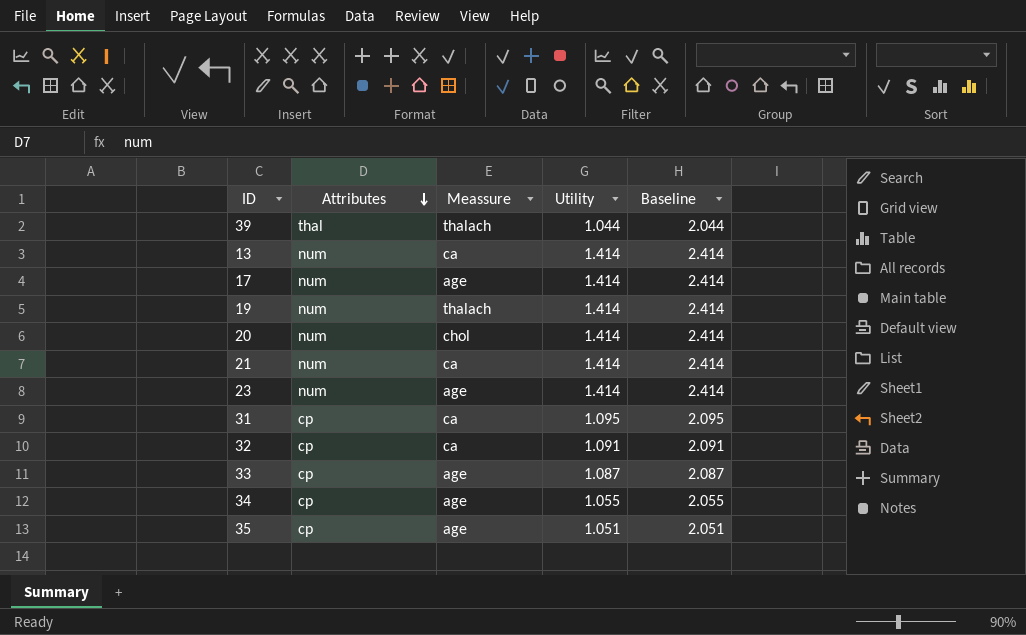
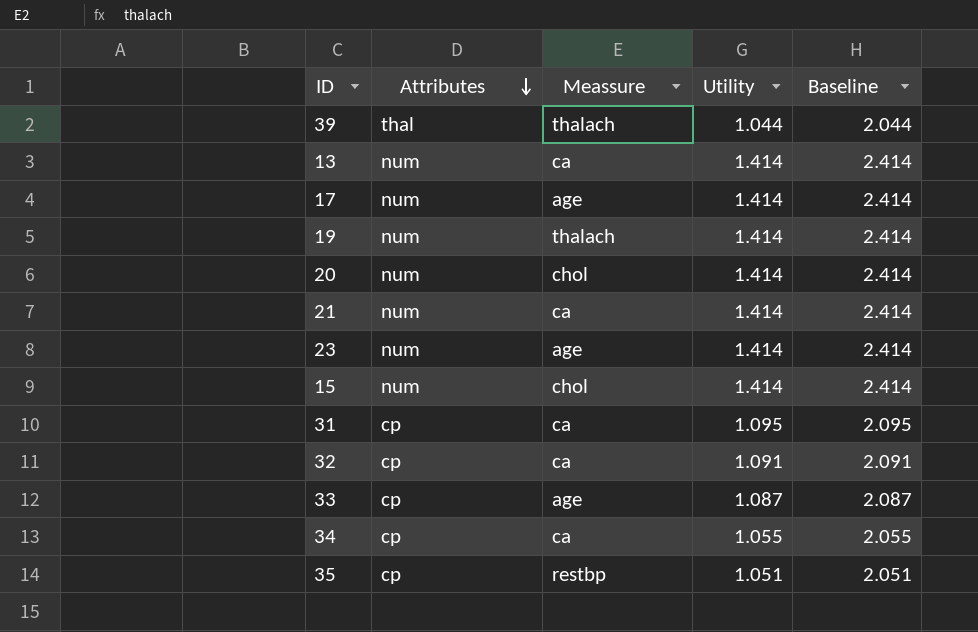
row 15: none -> num | chol | 1.414 | 2.414
34 | Meassure: age -> ca
35 | Meassure: age -> restbp

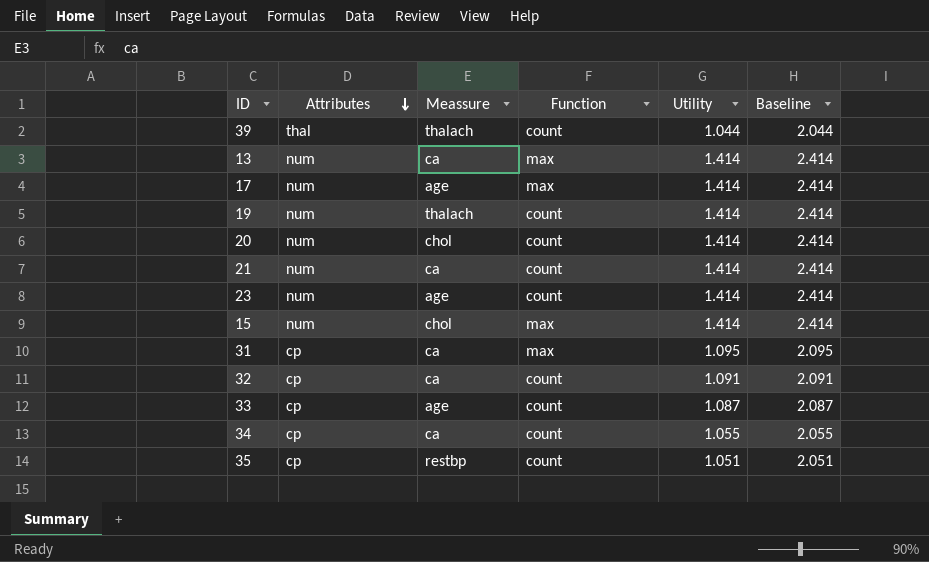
column Function | position: none -> 4

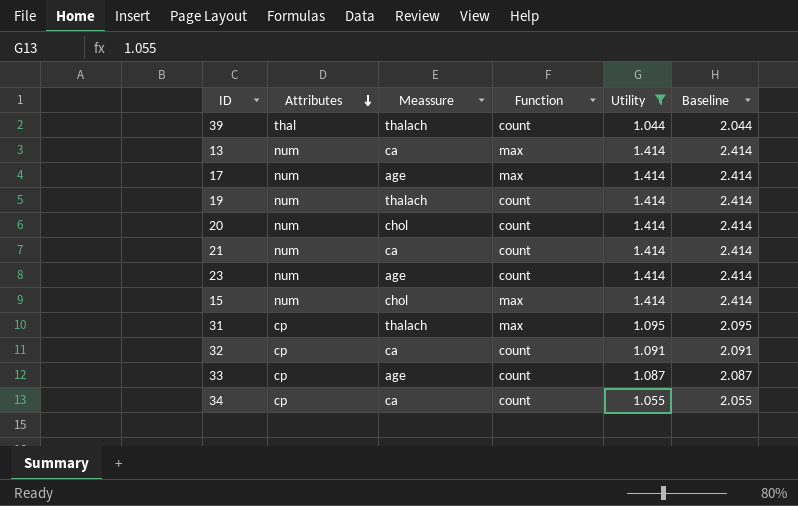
filter: none -> Utility != 1.051
31 | Meassure: ca -> thalach

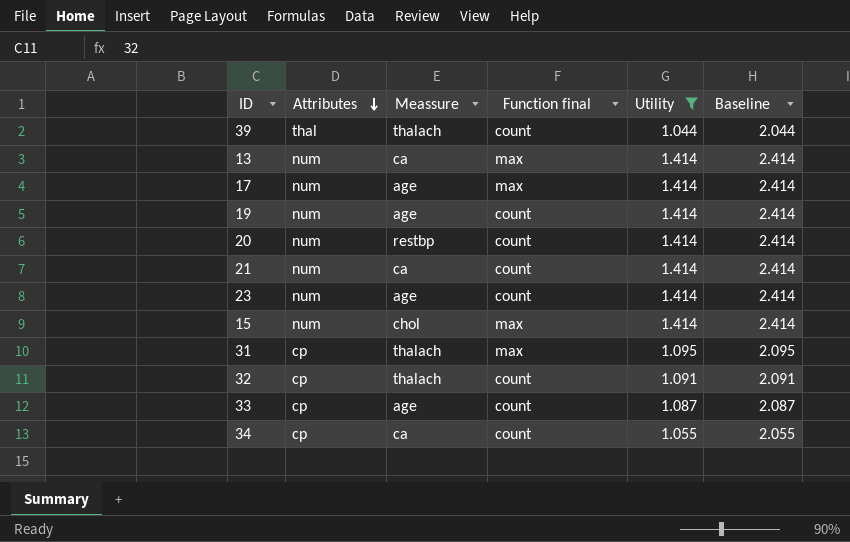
column name: Function -> Function final
19 | Meassure: thalach -> age
20 | Meassure: chol -> restbp
32 | Meassure: ca -> thalach

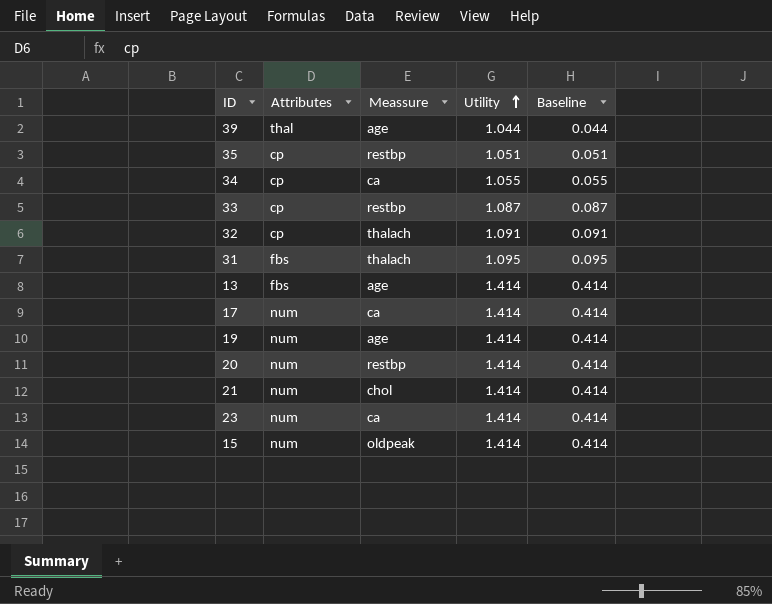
filter: Utility != 1.051 -> none
row order: Attributes descending -> Utility ascending
column Function final | position: 4 -> none
column Baseline | formula: [Utility] + 1 -> [Utility] - 1
39 | Meassure: thalach -> age
33 | Meassure: age -> restbp
31 | Attributes: cp -> fbs
13 | Attributes: num -> fbs
13 | Meassure: ca -> age
17 | Meassure: age -> ca
21 | Meassure: ca -> chol
23 | Meassure: age -> ca
15 | Meassure: chol -> oldpeak

